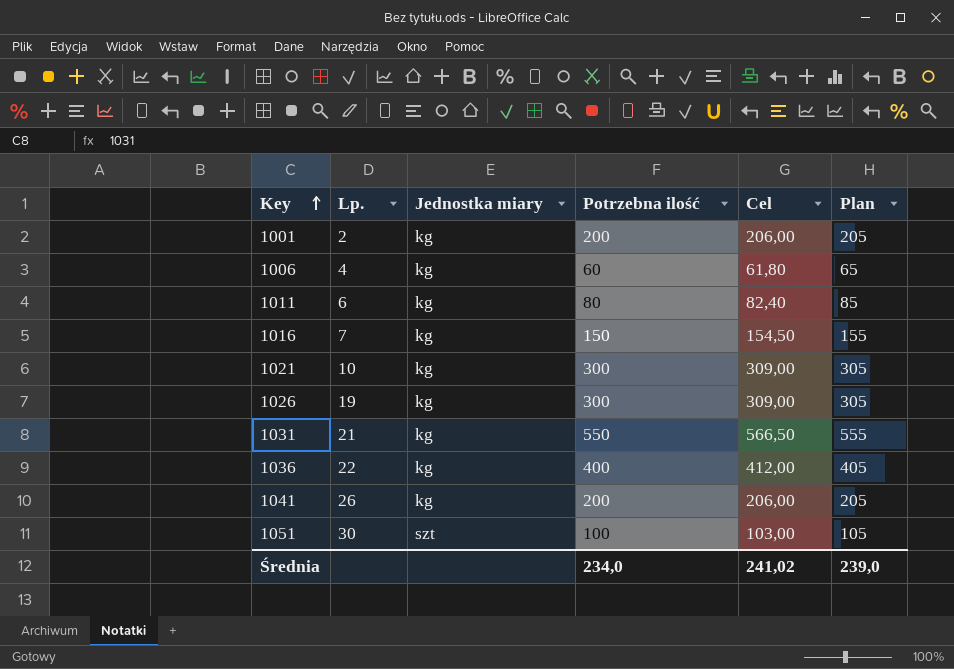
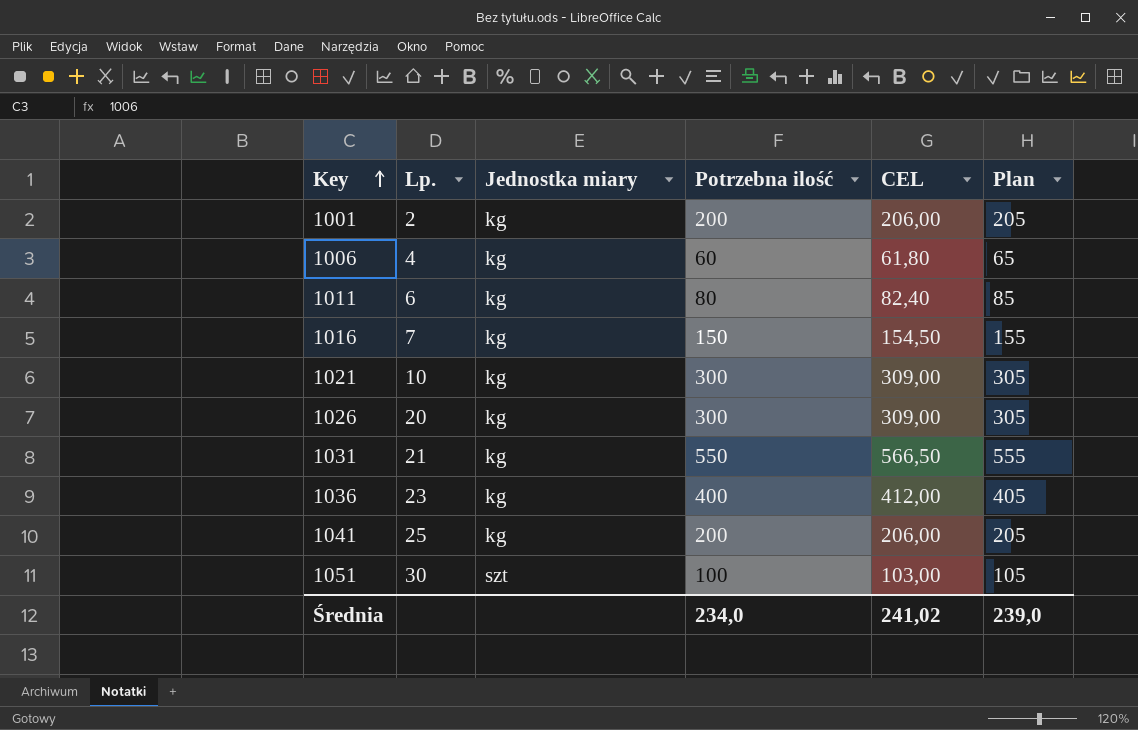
column name: Cel -> CEL
1026 | Lp.: 19 -> 20
1036 | Lp.: 22 -> 23
1041 | Lp.: 26 -> 25

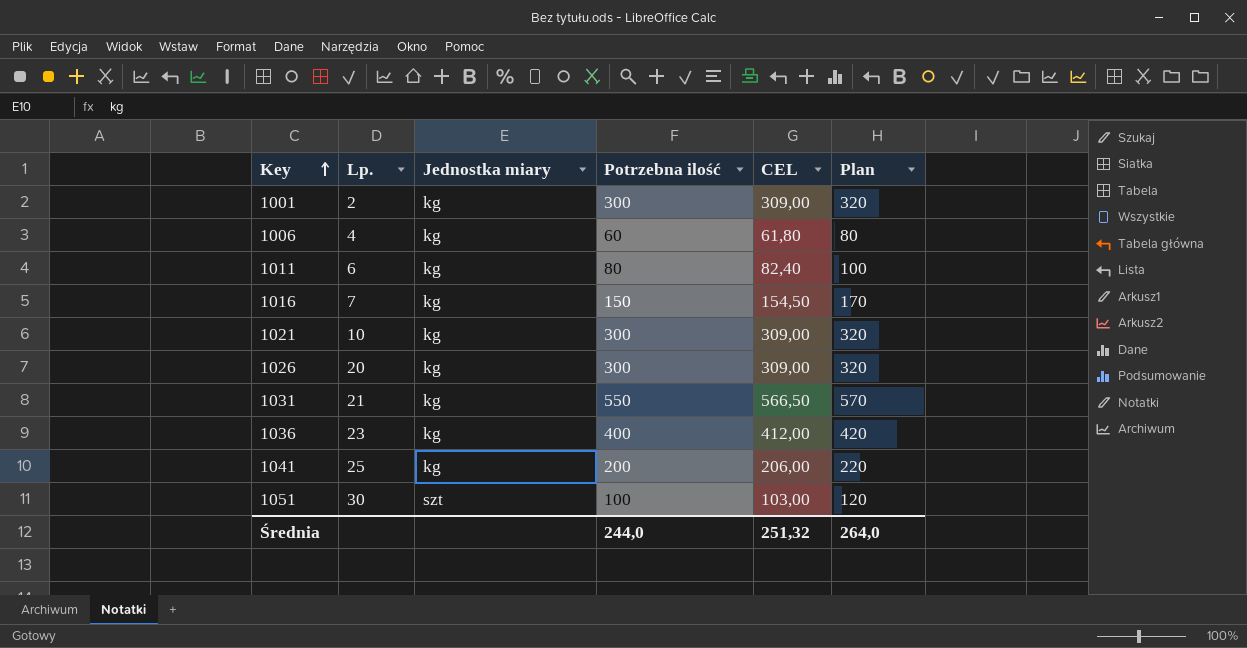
column Plan | formula: [Potrzebna ilość] + 5 -> [Potrzebna ilość] + 20
1001 | Potrzebna ilość: 200 -> 300
1001 | CEL: 206,00 -> 309,00
Średnia | Potrzebna ilość: 234,0 -> 244,0
Średnia | CEL: 241,02 -> 251,32
Średnia | Plan: 239,0 -> 264,0

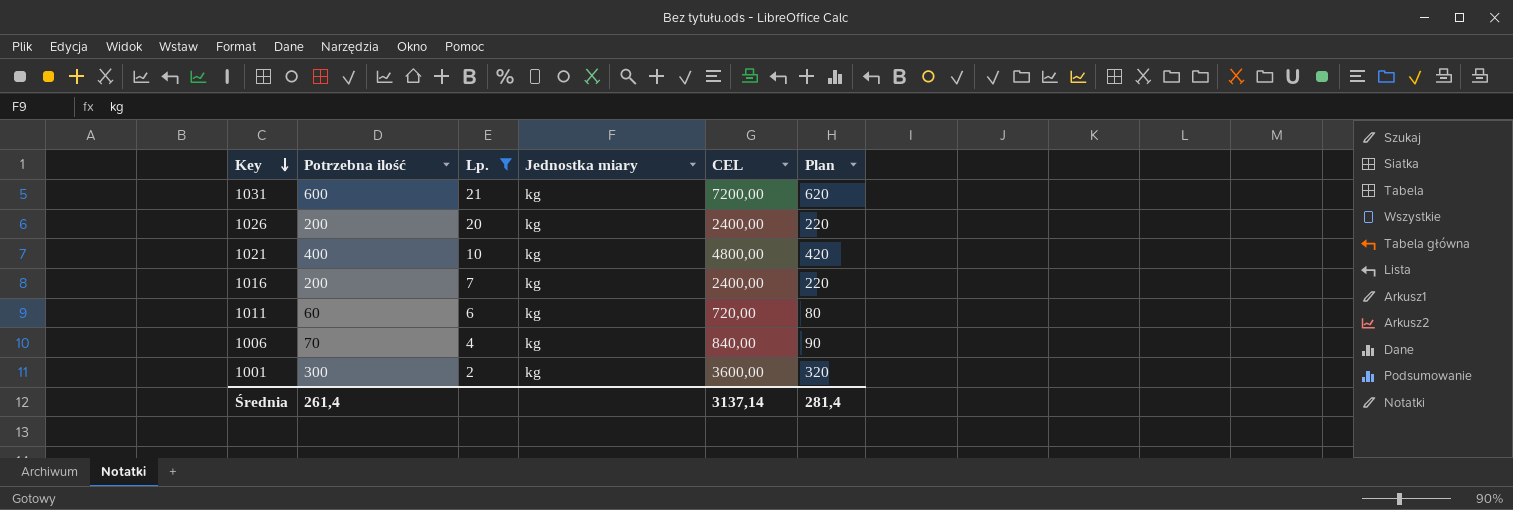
filter: none -> Lp. <= 21
row order: Key ascending -> Key descending
column Potrzebna ilość | position: 4 -> 2
column CEL | formula: [Potrzebna ilość] * 1,03 -> [Potrzebna ilość] * 12
1031 | Potrzebna ilość: 550 -> 600
1031 | Plan: 570 -> 620
1026 | Potrzebna ilość: 300 -> 200
1026 | Plan: 320 -> 220
1021 | Potrzebna ilość: 300 -> 400
1021 | Plan: 320 -> 420
1016 | Potrzebna ilość: 150 -> 200
1016 | Plan: 170 -> 220
1011 | Potrzebna ilość: 80 -> 60
1011 | Plan: 100 -> 80
1006 | Potrzebna ilość: 60 -> 70
1006 | Plan: 80 -> 90
Średnia | Potrzebna ilość: 244,0 -> 261,4
Średnia | CEL: 251,32 -> 3137,14
Średnia | Plan: 264,0 -> 281,4

